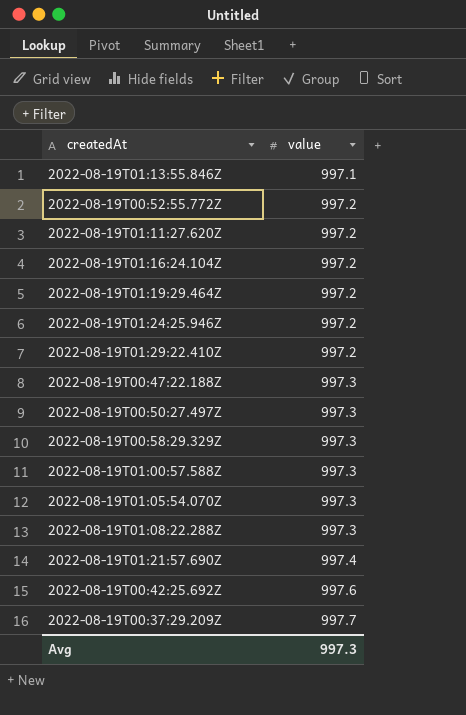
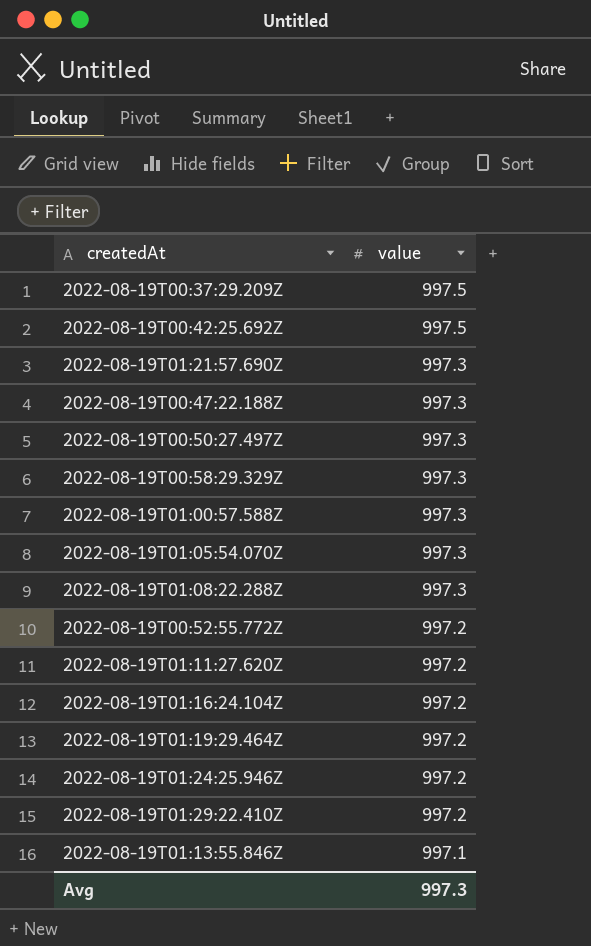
row order: value ascending -> value descending
2022-08-19T00:37:29.209Z | value: 997.7 -> 997.5
2022-08-19T00:42:25.692Z | value: 997.6 -> 997.5
2022-08-19T01:21:57.690Z | value: 997.4 -> 997.3

